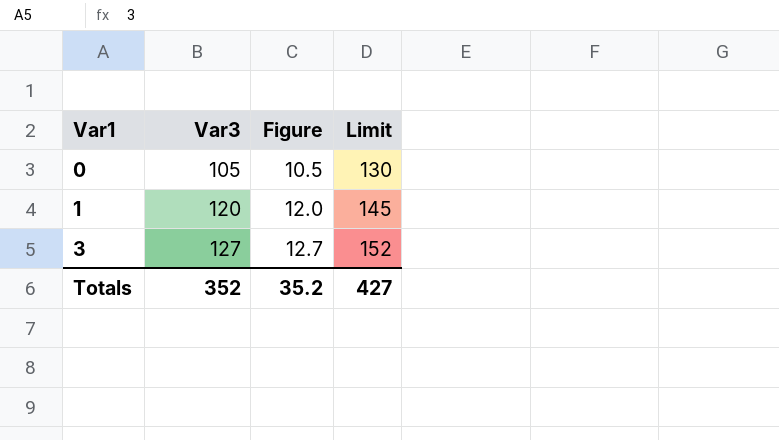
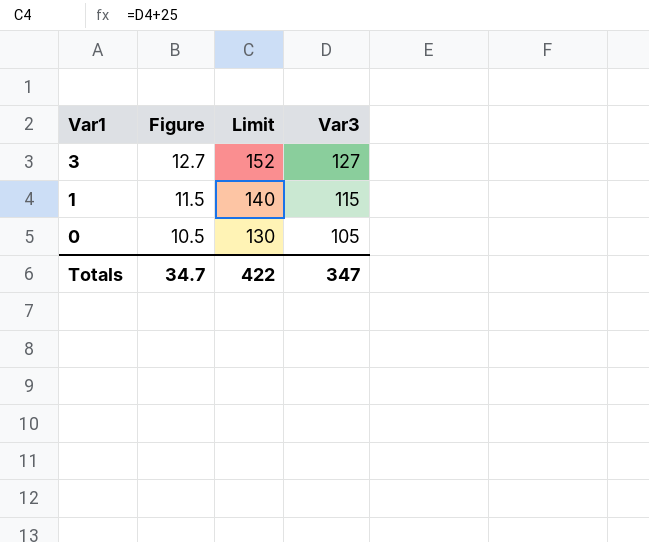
row order: Var1 ascending -> Var1 descending
column Var3 | position: 2 -> 4
1 | Figure: 12.0 -> 11.5
1 | Limit: 145 -> 140
1 | Var3: 120 -> 115
Totals | Figure: 35.2 -> 34.7
Totals | Limit: 427 -> 422
Totals | Var3: 352 -> 347

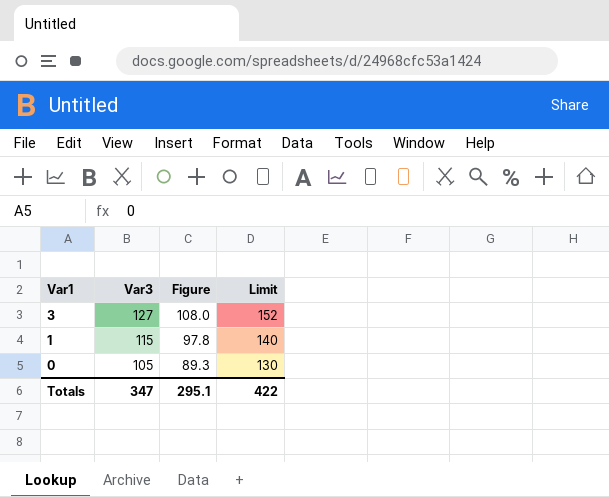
column Var3 | position: 4 -> 2
column Figure | formula: [Var3] * 0.1 -> [Var3] * 0.85
Totals | Figure: 34.7 -> 295.1

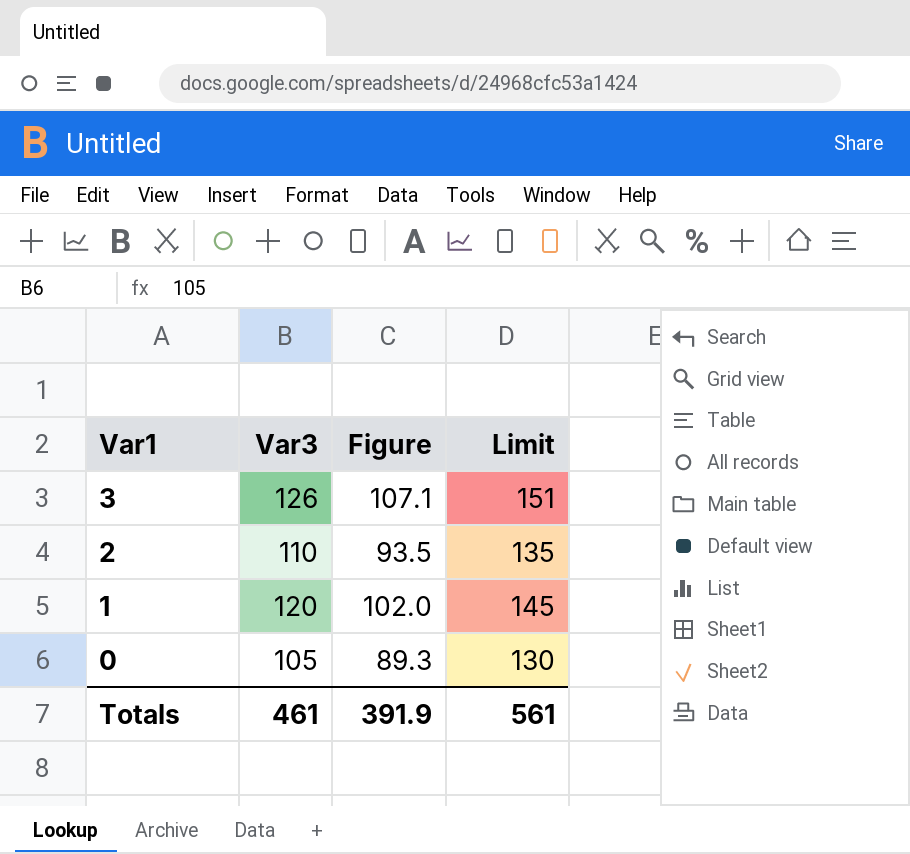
3 | Var3: 127 -> 126
3 | Figure: 108.0 -> 107.1
3 | Limit: 152 -> 151
row 2: none -> 110 | 93.5 | 135
1 | Var3: 115 -> 120
1 | Figure: 97.8 -> 102.0
1 | Limit: 140 -> 145
Totals | Var3: 347 -> 461
Totals | Figure: 295.1 -> 391.9
Totals | Limit: 422 -> 561

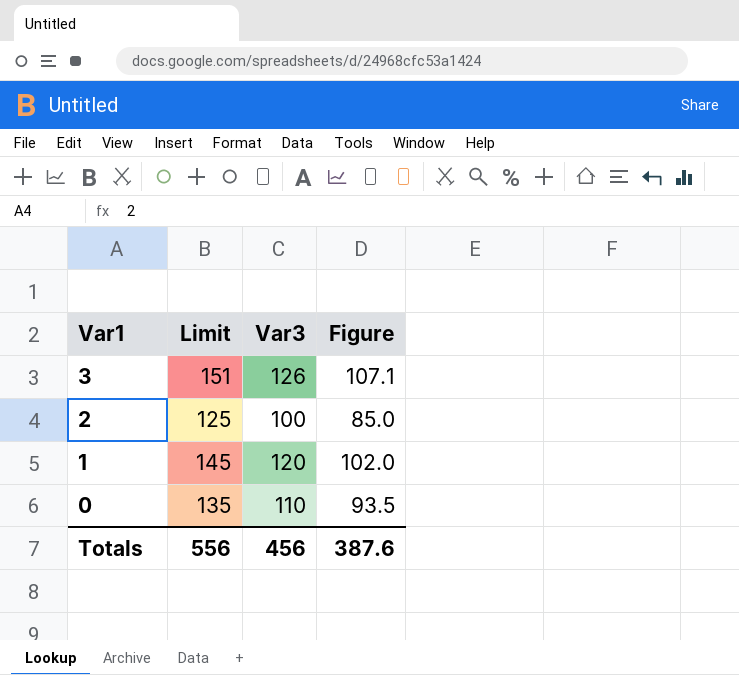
column Limit | position: 4 -> 2
2 | Limit: 135 -> 125
2 | Var3: 110 -> 100
2 | Figure: 93.5 -> 85.0
0 | Limit: 130 -> 135
0 | Var3: 105 -> 110
0 | Figure: 89.3 -> 93.5
Totals | Limit: 561 -> 556
Totals | Var3: 461 -> 456
Totals | Figure: 391.9 -> 387.6

